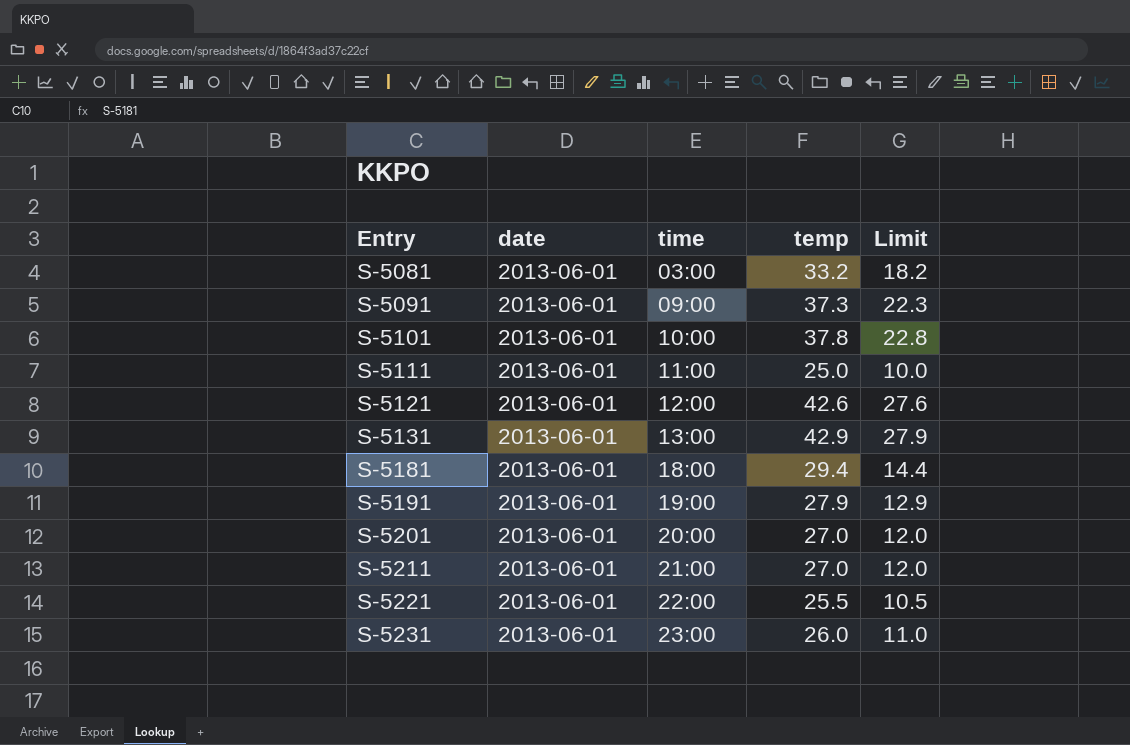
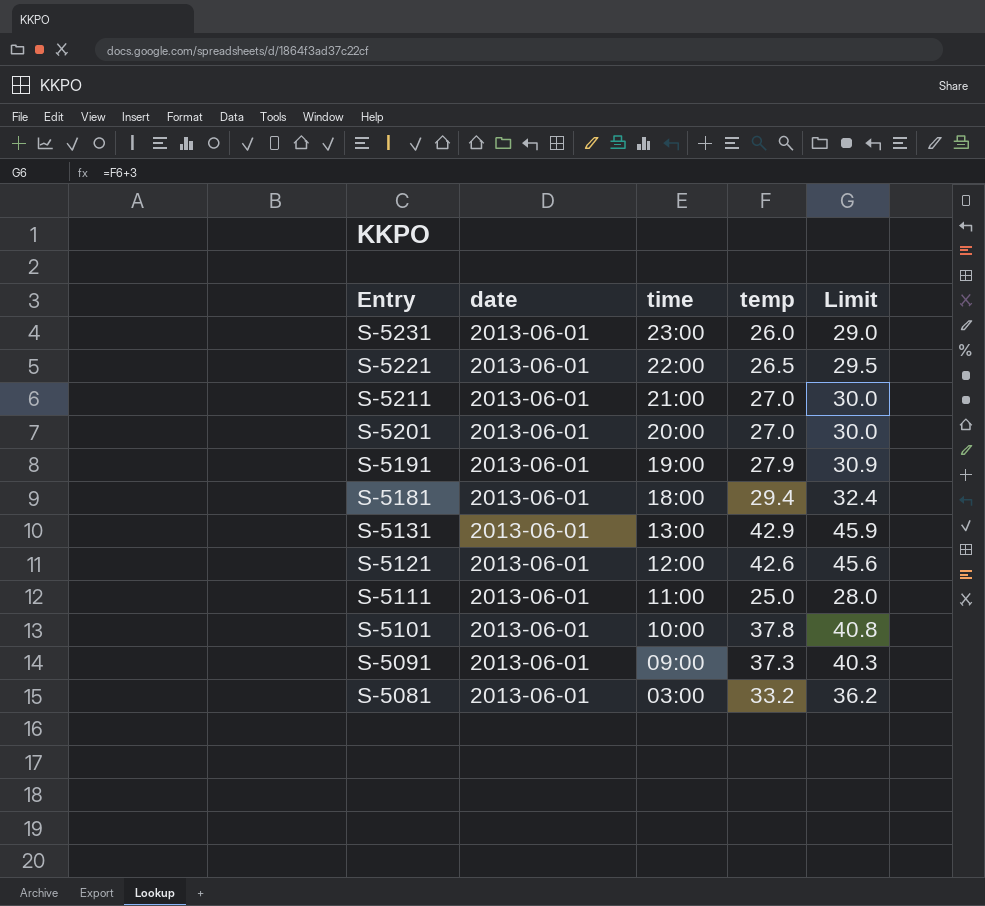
row order: Entry ascending -> Entry descending
column Limit | formula: [temp] - 15 -> [temp] + 3
S-5221 | temp: 25.5 -> 26.5

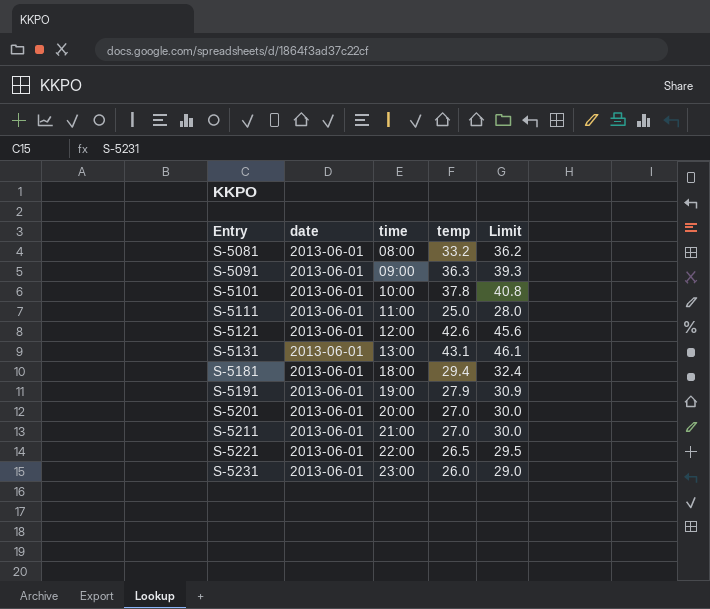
row order: Entry descending -> Entry ascending
S-5081 | time: 03:00 -> 08:00
S-5091 | temp: 37.3 -> 36.3
S-5091 | Limit: 40.3 -> 39.3
S-5131 | temp: 42.9 -> 43.1
S-5131 | Limit: 45.9 -> 46.1

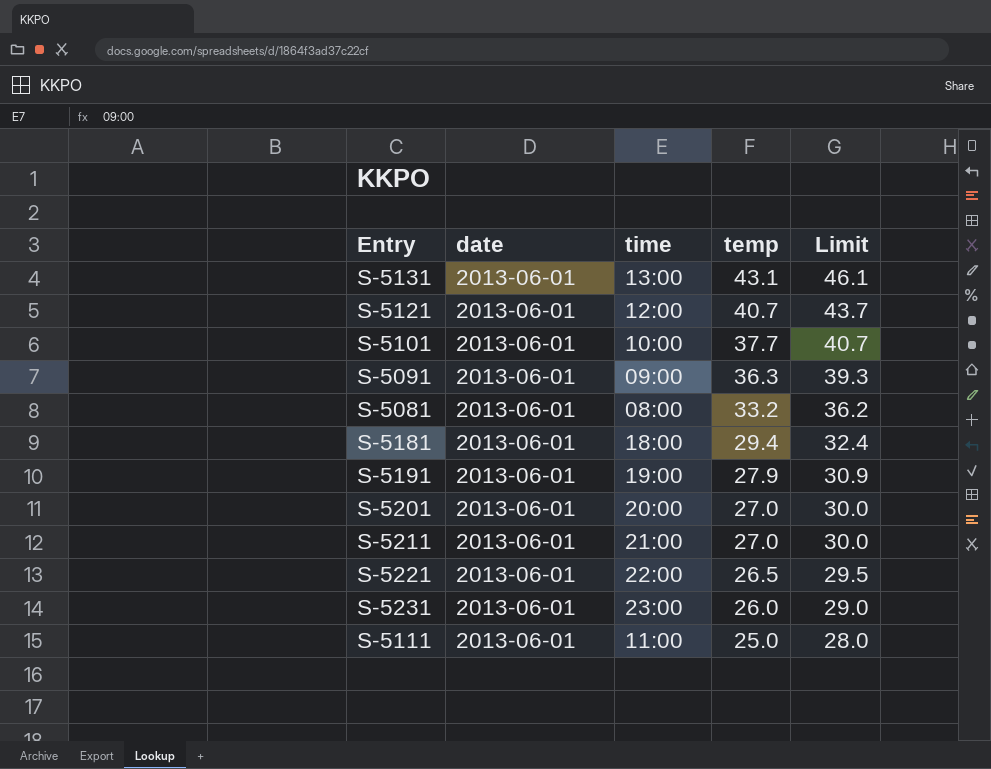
row order: Entry ascending -> temp descending
S-5121 | temp: 42.6 -> 40.7
S-5121 | Limit: 45.6 -> 43.7
S-5101 | temp: 37.8 -> 37.7
S-5101 | Limit: 40.8 -> 40.7

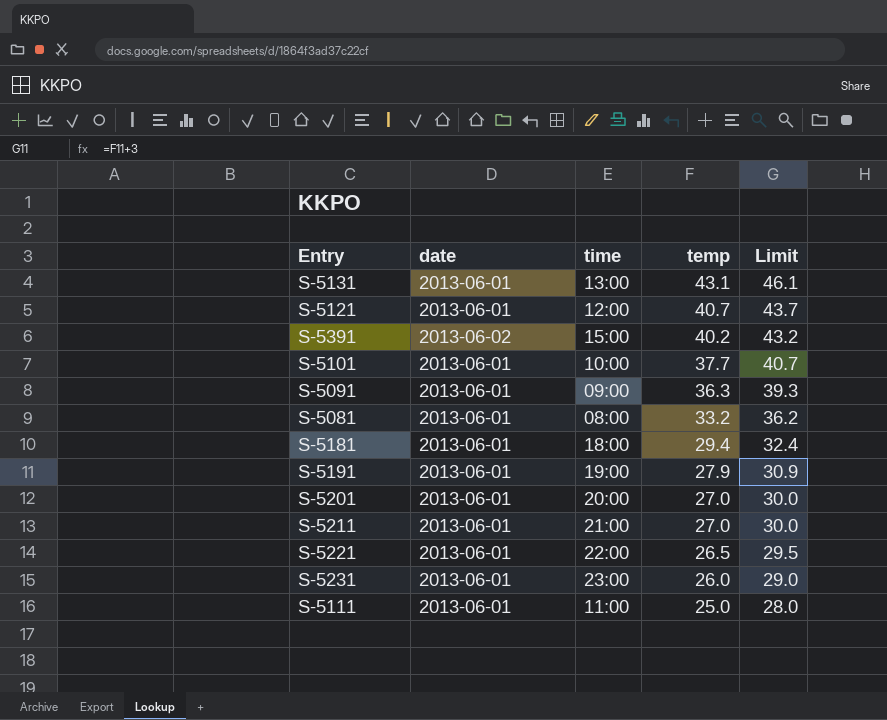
row S-5391: none -> 2013-06-02 | 15:00 | 40.2 | 43.2

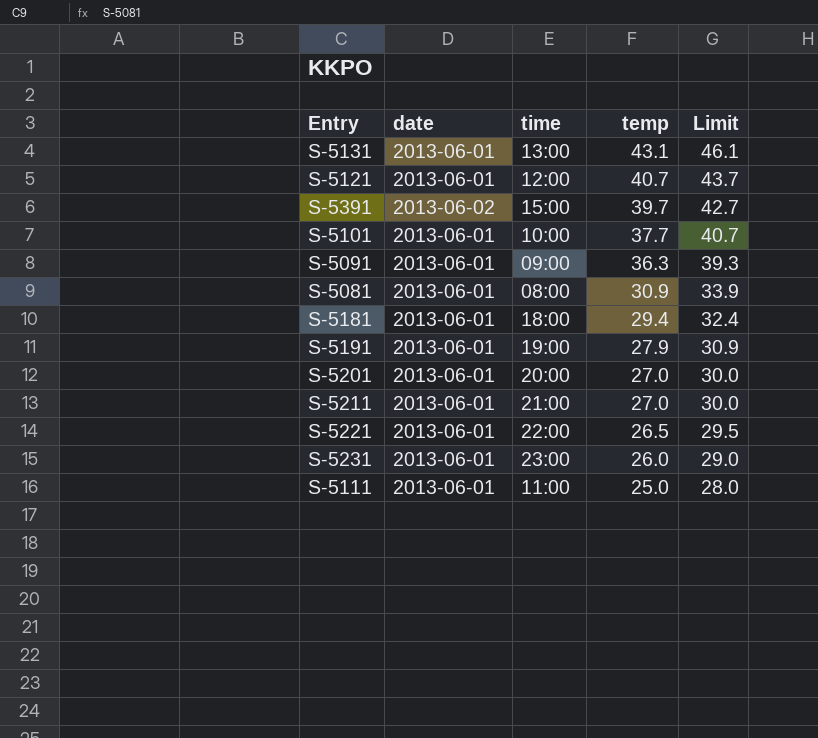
S-5391 | temp: 40.2 -> 39.7
S-5391 | Limit: 43.2 -> 42.7
S-5081 | temp: 33.2 -> 30.9
S-5081 | Limit: 36.2 -> 33.9

